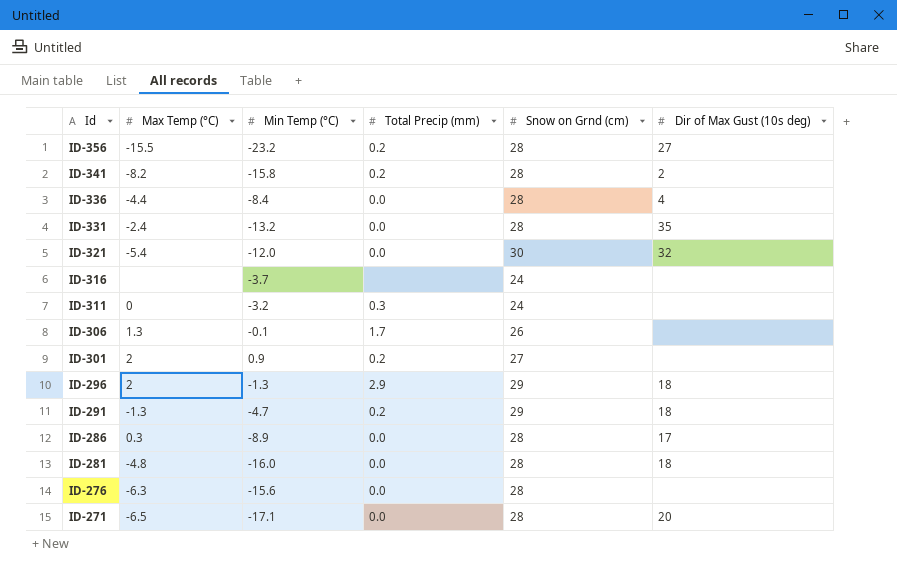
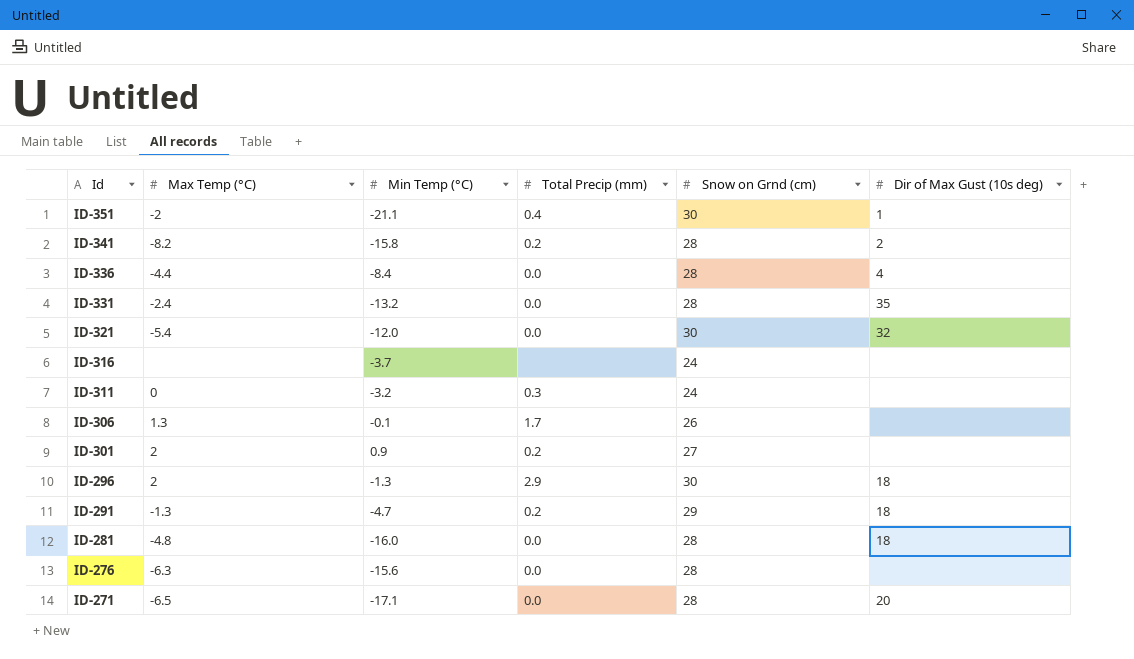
row ID-356: -15.5 | -23.2 | 0.2 | 28 | 27 -> none
row ID-286: 0.3 | -8.9 | 0.0 | 28 | 17 -> none
row ID-351: none -> -2 | -21.1 | 0.4 | 30 | 1
ID-296 | Snow on Grnd (cm): 29 -> 30

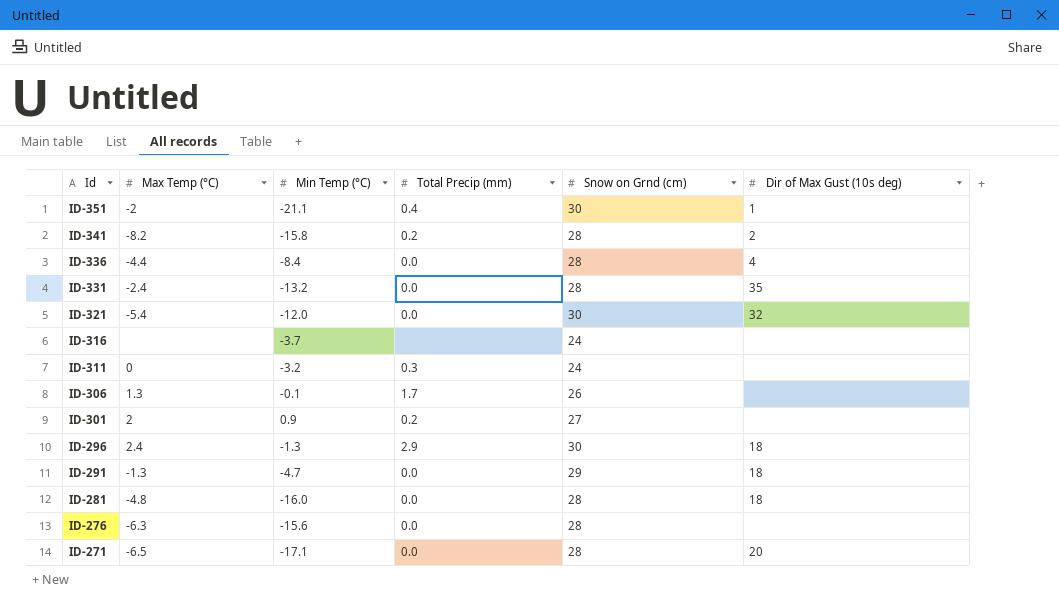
ID-296 | Max Temp (°C): 2 -> 2.4
ID-291 | Total Precip (mm): 0.2 -> 0.0

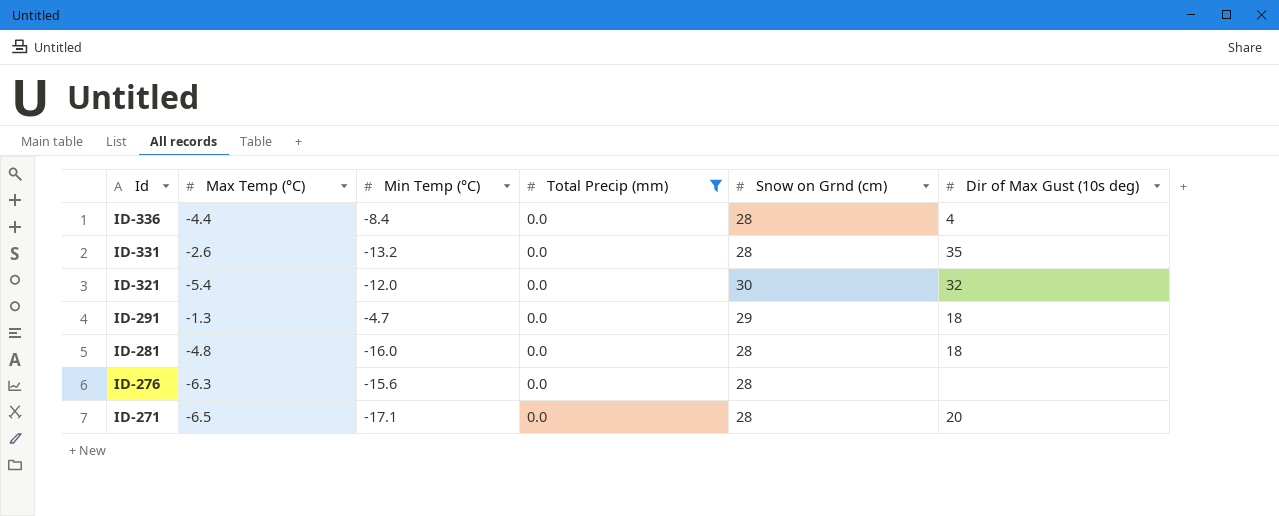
filter: none -> Total Precip (mm) = 0.0
ID-331 | Max Temp (°C): -2.4 -> -2.6

